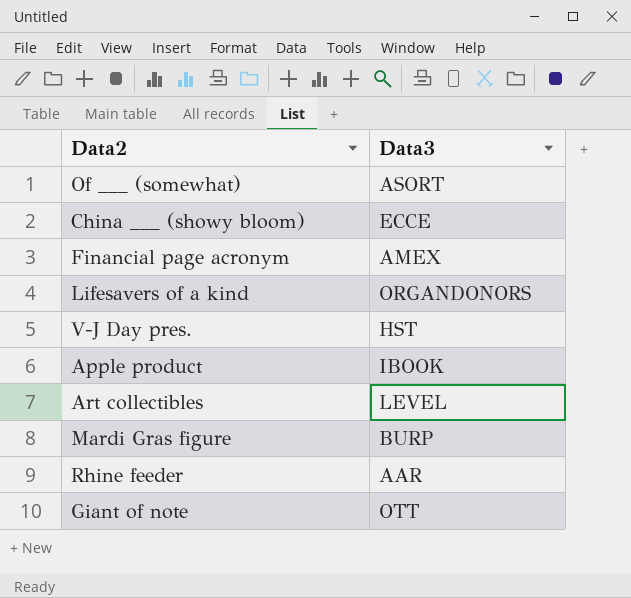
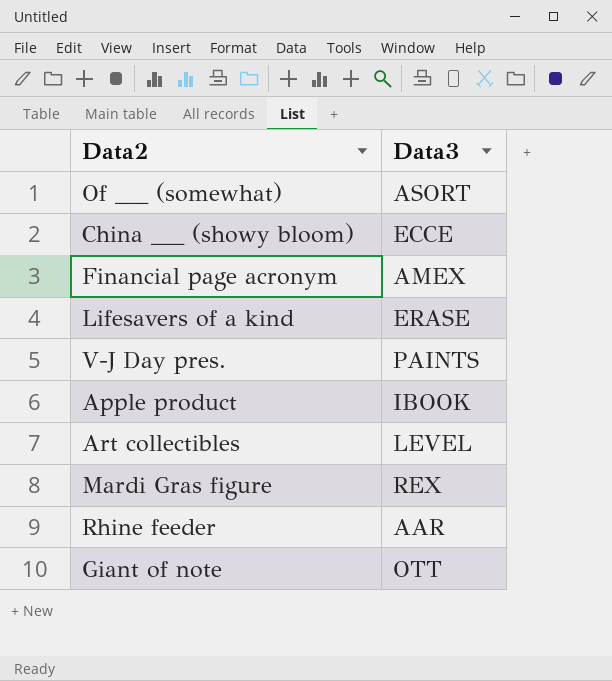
Lifesavers of a kind | Data3: ORGANDONORS -> ERASE
V-J Day pres. | Data3: HST -> PAINTS
Mardi Gras figure | Data3: BURP -> REX

